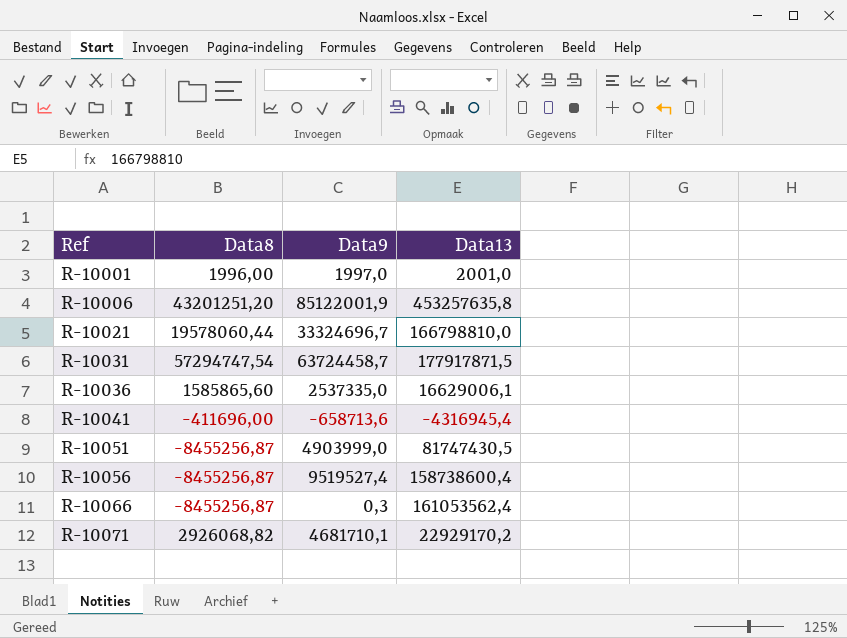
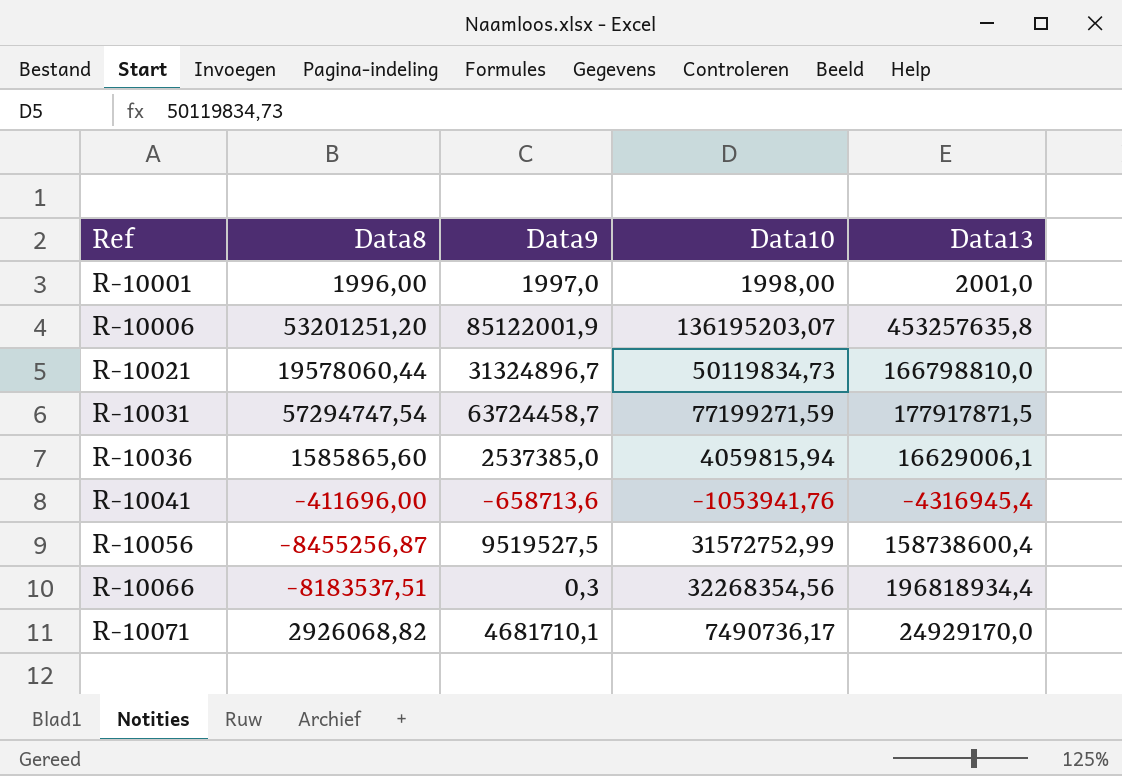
column Data10 | position: none -> 4
row R-10051: -8455256,87 | 4903999,0 | 81747430,5 -> none
R-10006 | Data8: 43201251,20 -> 53201251,20
R-10021 | Data9: 33324696,7 -> 31324896,7
R-10036 | Data9: 2537335,0 -> 2537385,0
R-10056 | Data9: 9519527,4 -> 9519527,5
R-10066 | Data8: -8455256,87 -> -8183537,51
R-10066 | Data13: 161053562,4 -> 196818934,4
R-10071 | Data13: 22929170,2 -> 24929170,0

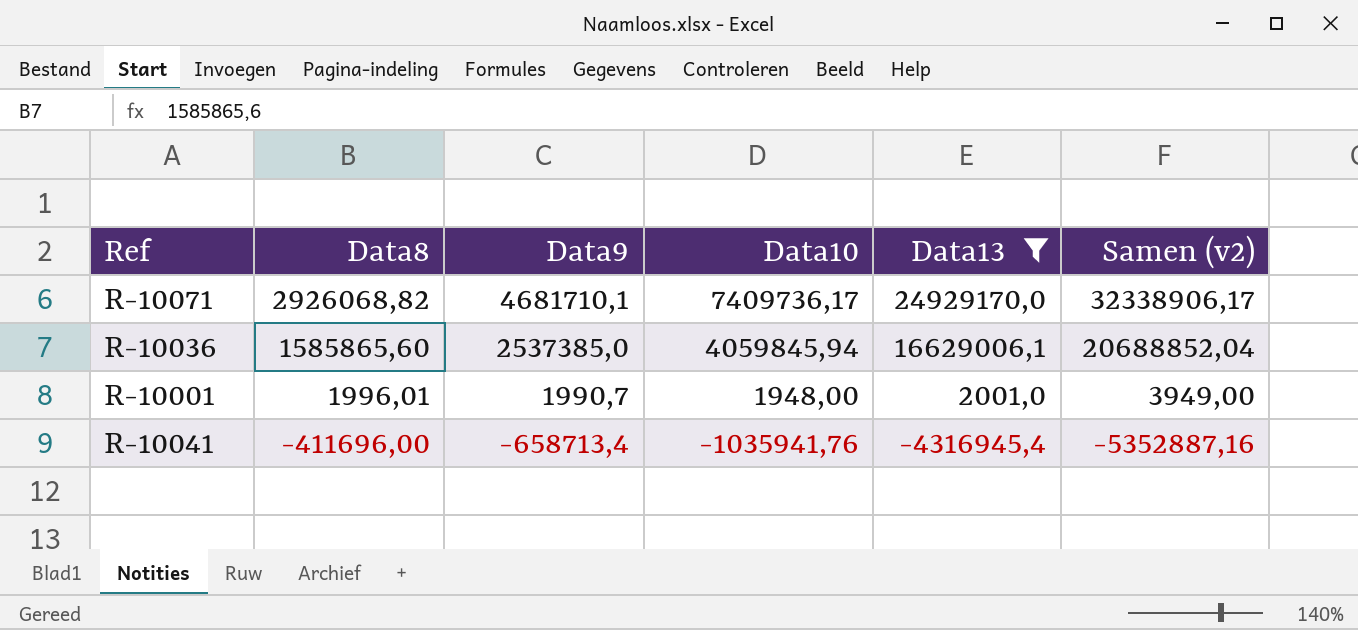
filter: none -> Data13 <= 24929170,0
row order: Ref ascending -> Data8 descending
column Samen (v2) | formula: none -> [Data10] + [Data13]
R-10071 | Data10: 7490736,17 -> 7409736,17
R-10036 | Data10: 4059815,94 -> 4059845,94
R-10001 | Data8: 1996,00 -> 1996,01
R-10001 | Data9: 1997,0 -> 1990,7
R-10001 | Data10: 1998,00 -> 1948,00
R-10041 | Data9: -658713,6 -> -658713,4
R-10041 | Data10: -1053941,76 -> -1035941,76

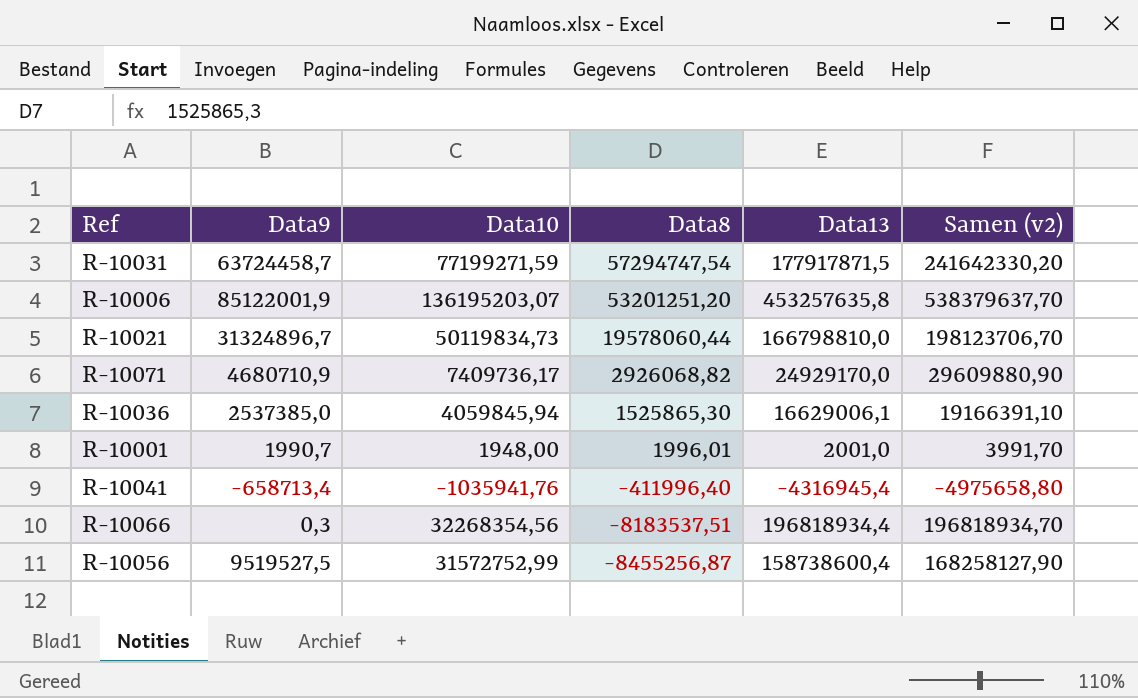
filter: Data13 <= 24929170,0 -> none
column Data8 | position: 2 -> 4
column Samen (v2) | formula: [Data10] + [Data13] -> [Data9] + [Data13]
R-10071 | Data9: 4681710,1 -> 4680710,9
R-10036 | Data8: 1585865,60 -> 1525865,30
R-10041 | Data8: -411696,00 -> -411996,40

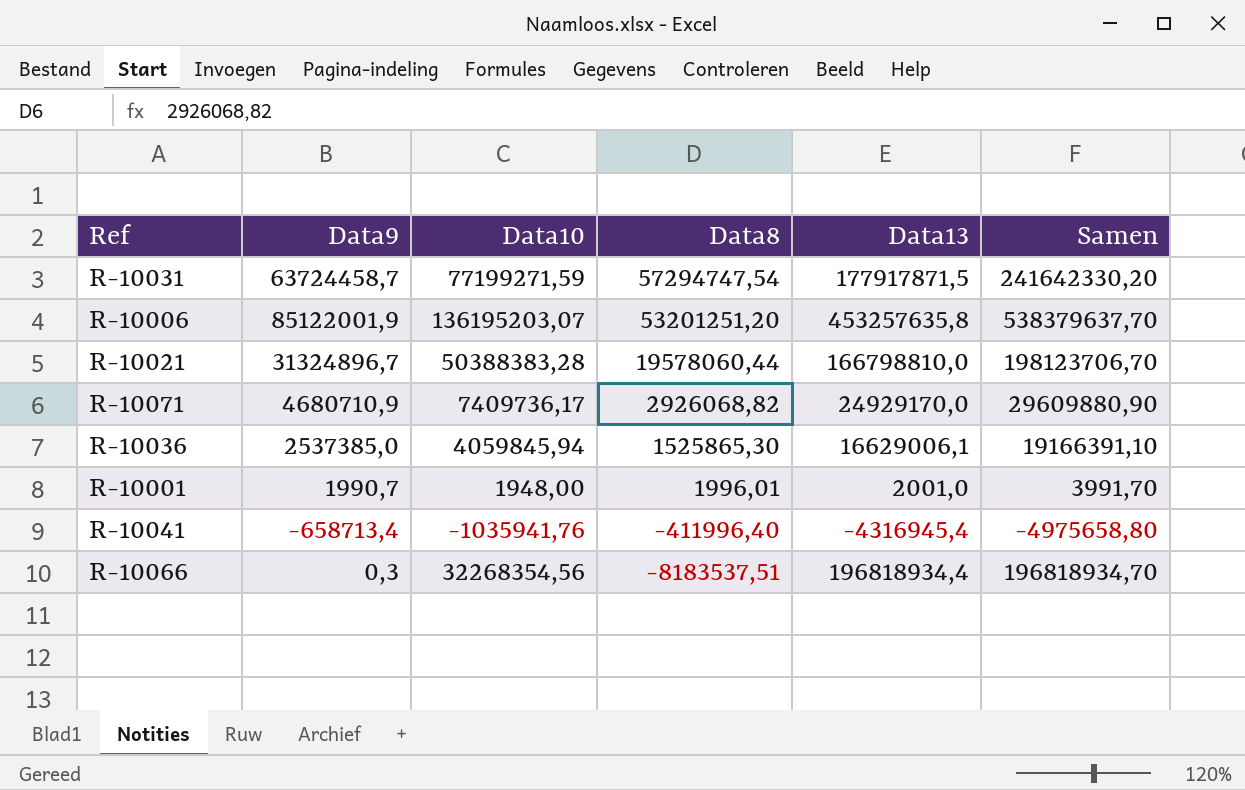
column name: Samen (v2) -> Samen
row R-10056: 9519527,5 | 31572752,99 | -8455256,87 | 158738600,4 | 168258127,90 -> none
R-10021 | Data10: 50119834,73 -> 50388383,28

